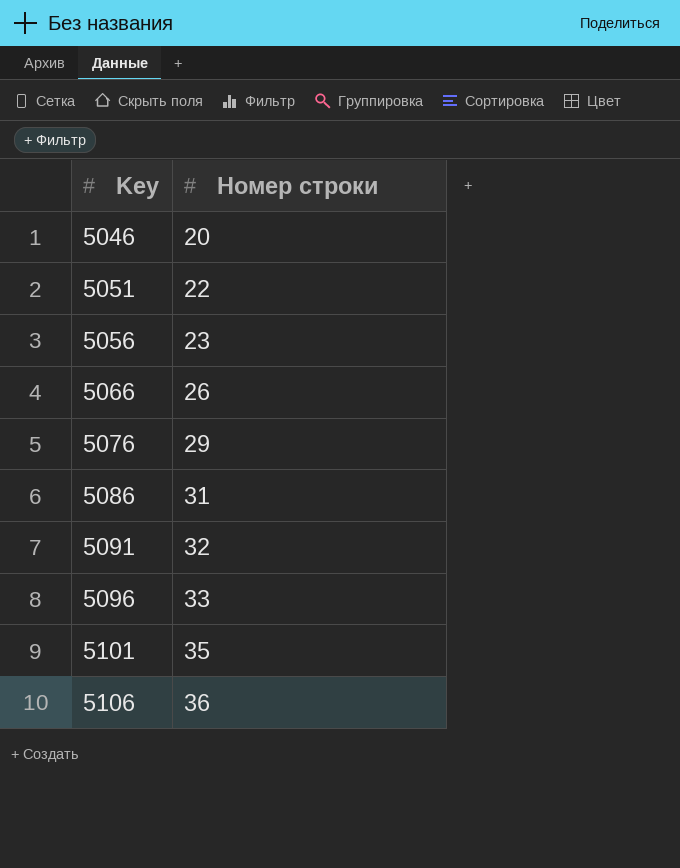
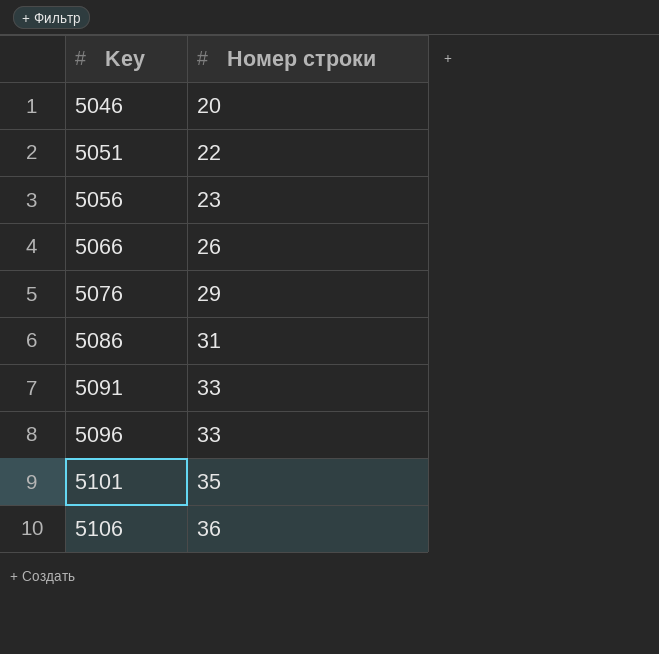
5091 | Номер строки: 32 -> 33

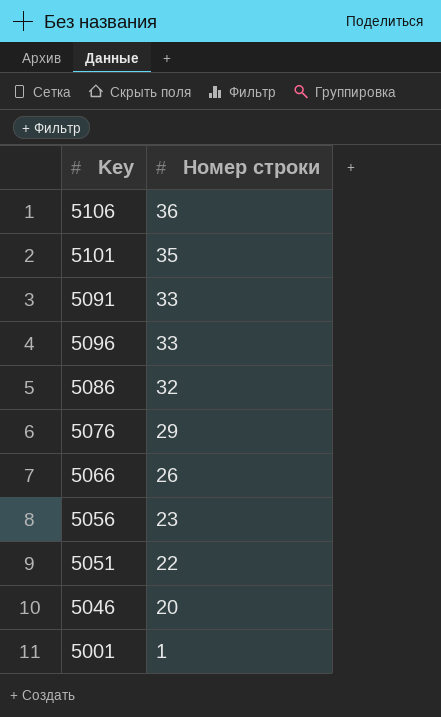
row order: Key ascending -> Номер строки descending
5086 | Номер строки: 31 -> 32
row 5001: none -> 1

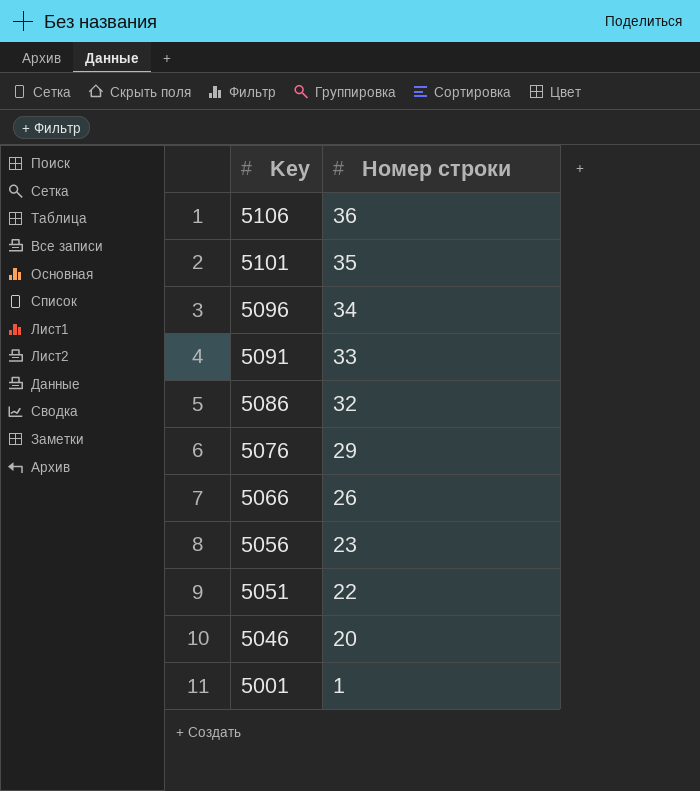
row order: Номер строки descending -> Key descending
5096 | Номер строки: 33 -> 34

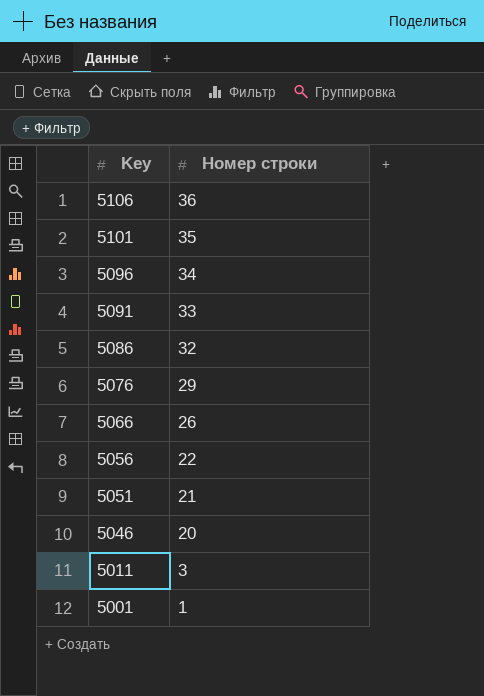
5056 | Номер строки: 23 -> 22
5051 | Номер строки: 22 -> 21
row 5011: none -> 3

